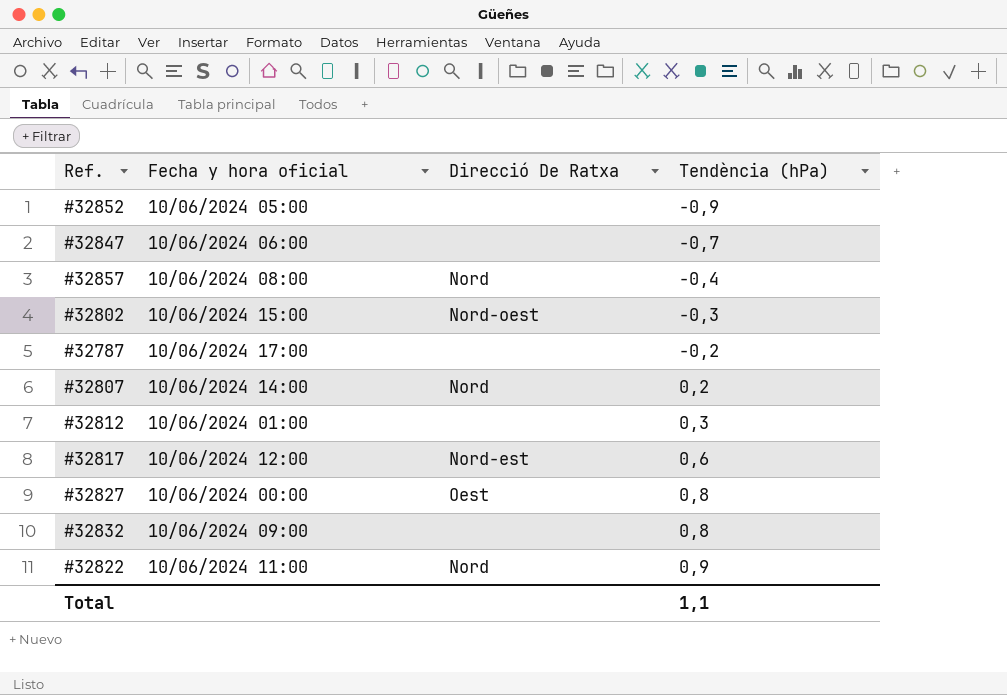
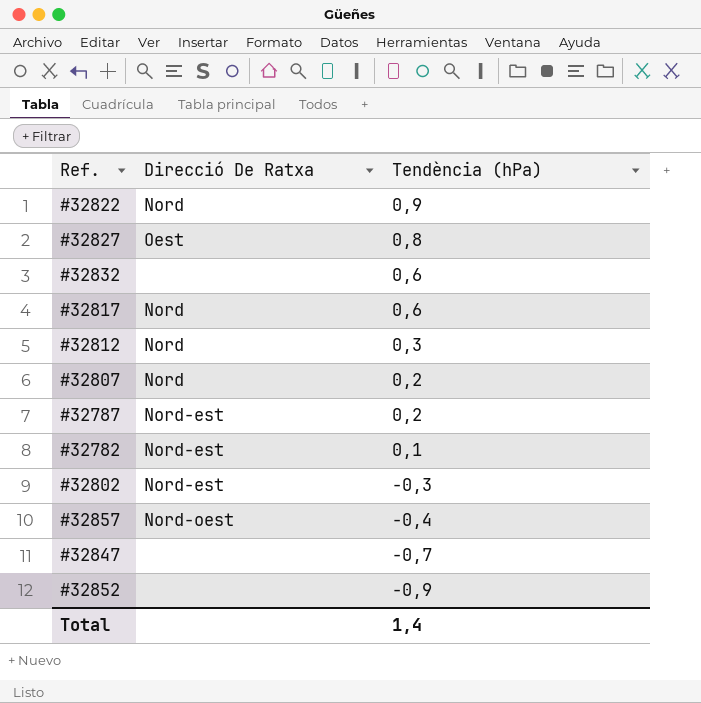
row order: Tendència (hPa) ascending -> Tendència (hPa) descending
column Fecha y hora oficial | position: 2 -> none
#32832 | Tendència (hPa): 0,8 -> 0,6
#32817 | Direcció De Ratxa: Nord-est -> Nord
#32812 | Direcció De Ratxa: none -> Nord
#32787 | Direcció De Ratxa: none -> Nord-est
#32787 | Tendència (hPa): -0,2 -> 0,2
row #32782: none -> Nord-est | 0,1
#32802 | Direcció De Ratxa: Nord-oest -> Nord-est
#32857 | Direcció De Ratxa: Nord -> Nord-oest
Total | Tendència (hPa): 1,1 -> 1,4

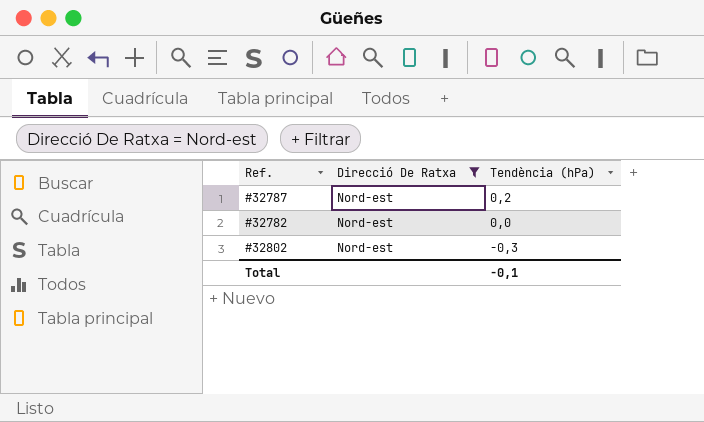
filter: none -> Direcció De Ratxa = Nord-est
#32782 | Tendència (hPa): 0,1 -> 0,0
Total | Tendència (hPa): 1,4 -> -0,1

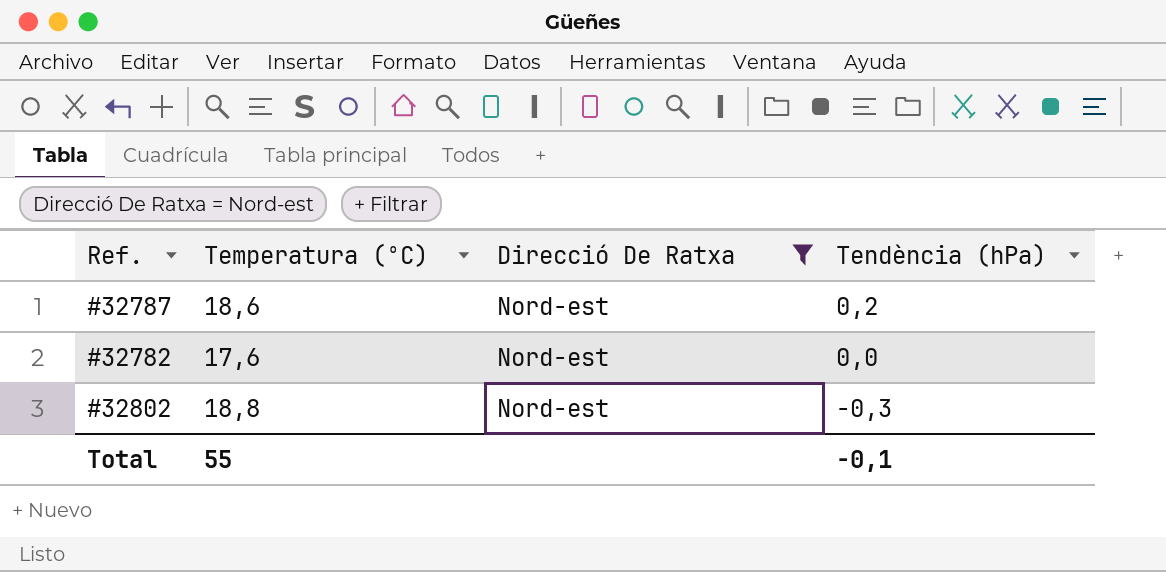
column Temperatura (ºC) | position: none -> 2

